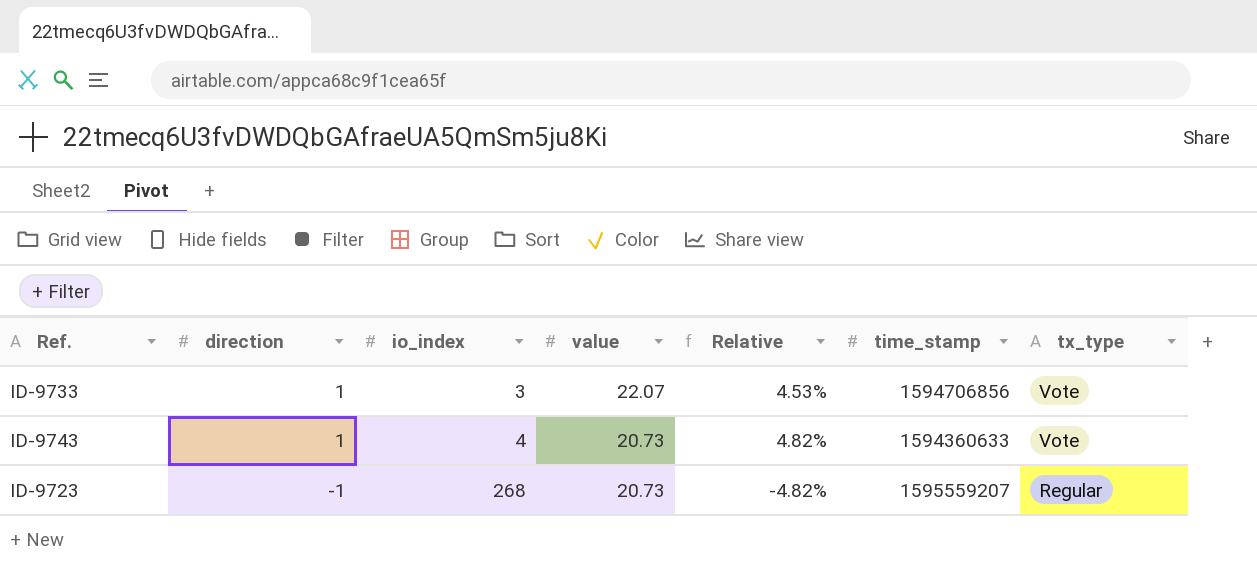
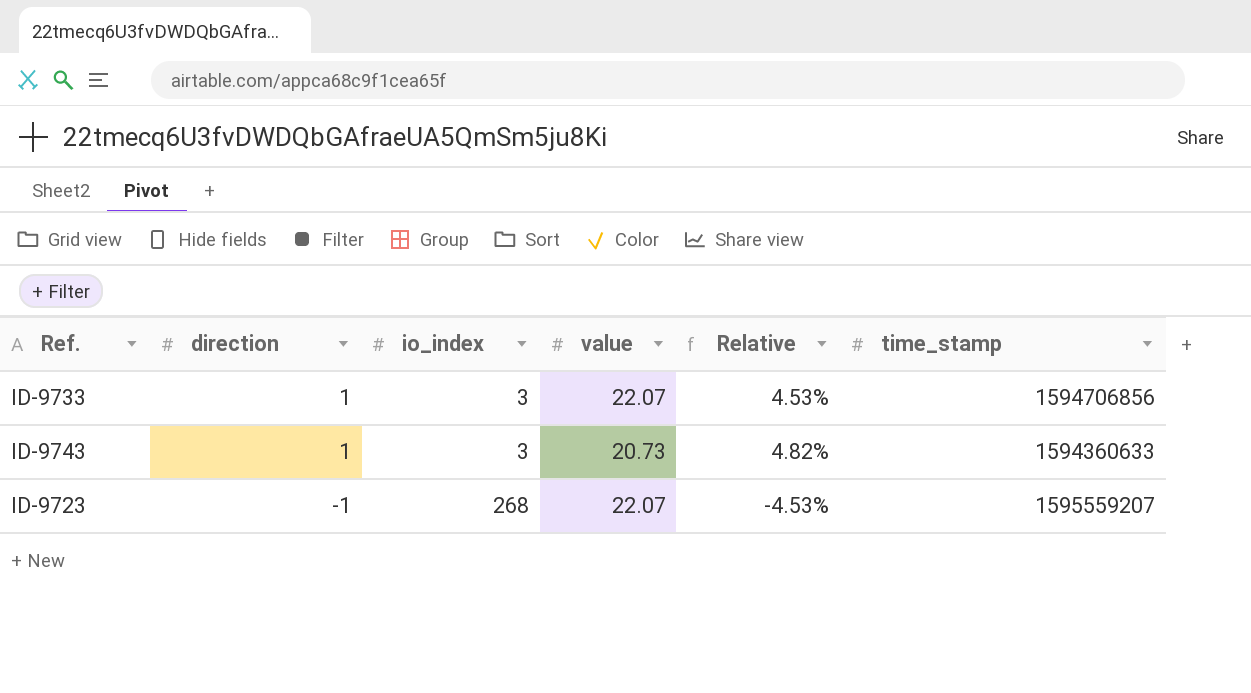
column tx_type | position: 7 -> none
ID-9743 | io_index: 4 -> 3
ID-9723 | value: 20.73 -> 22.07
ID-9723 | Relative: -4.82% -> -4.53%

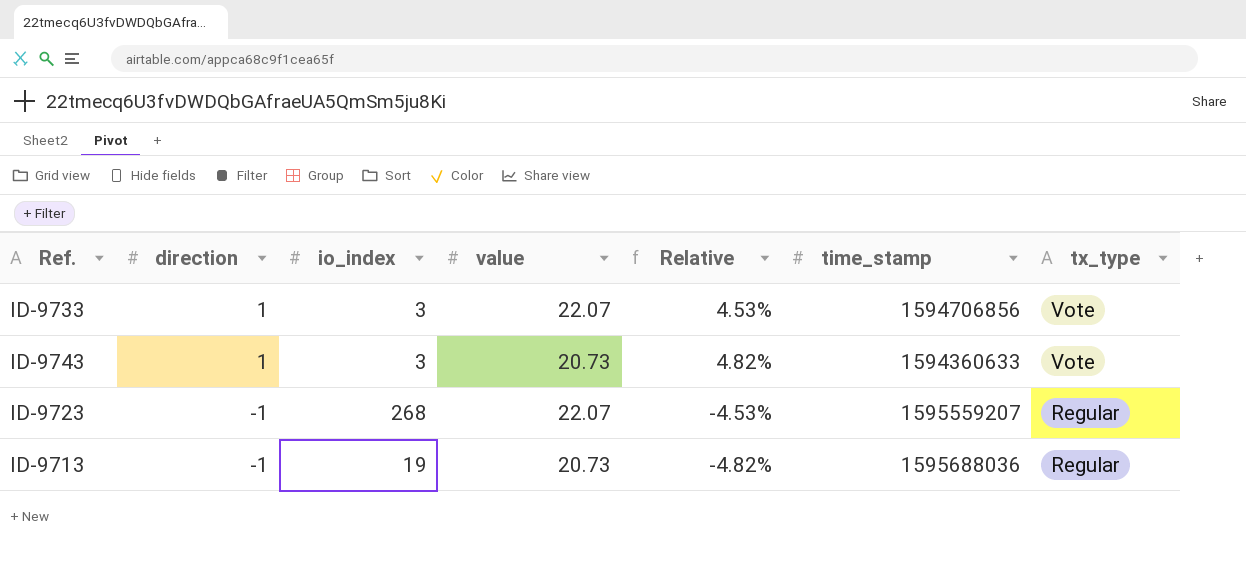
column tx_type | position: none -> 7
row ID-9713: none -> -1 | 19 | 20.73 | -4.82% | 1595688036 | Regular

